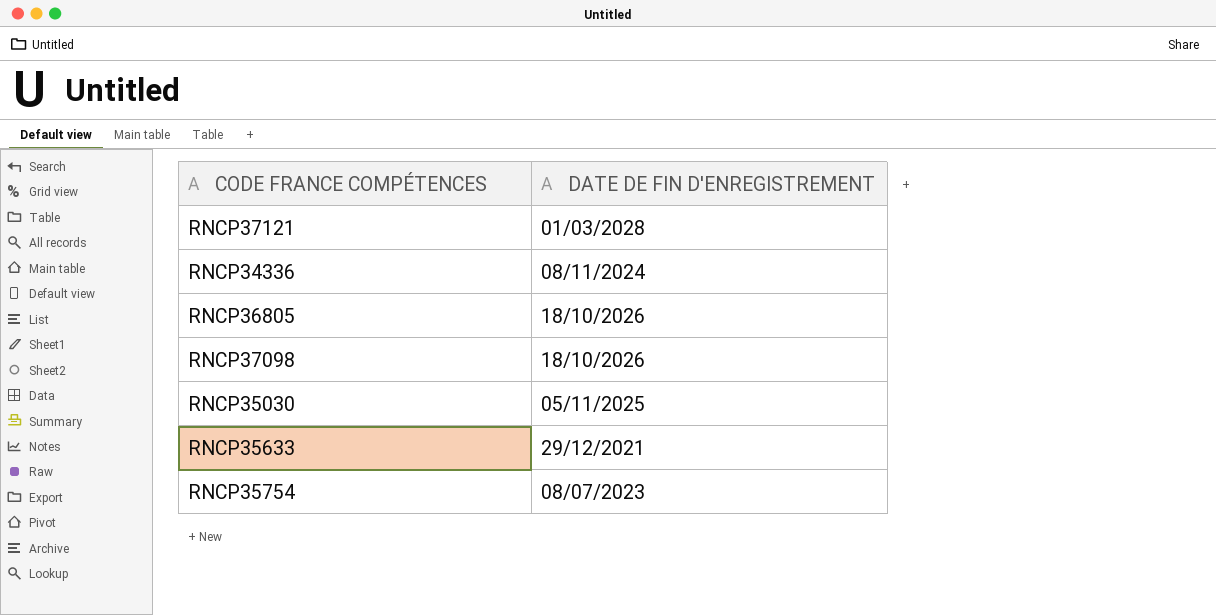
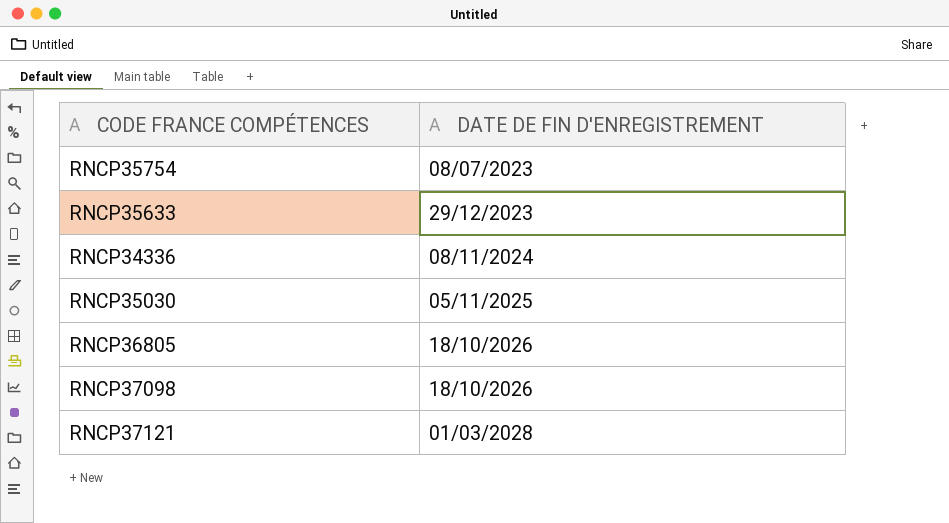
row order: none -> DATE DE FIN D'ENREGISTREMENT ascending
RNCP35633 | DATE DE FIN D'ENREGISTREMENT: 29/12/2021 -> 29/12/2023

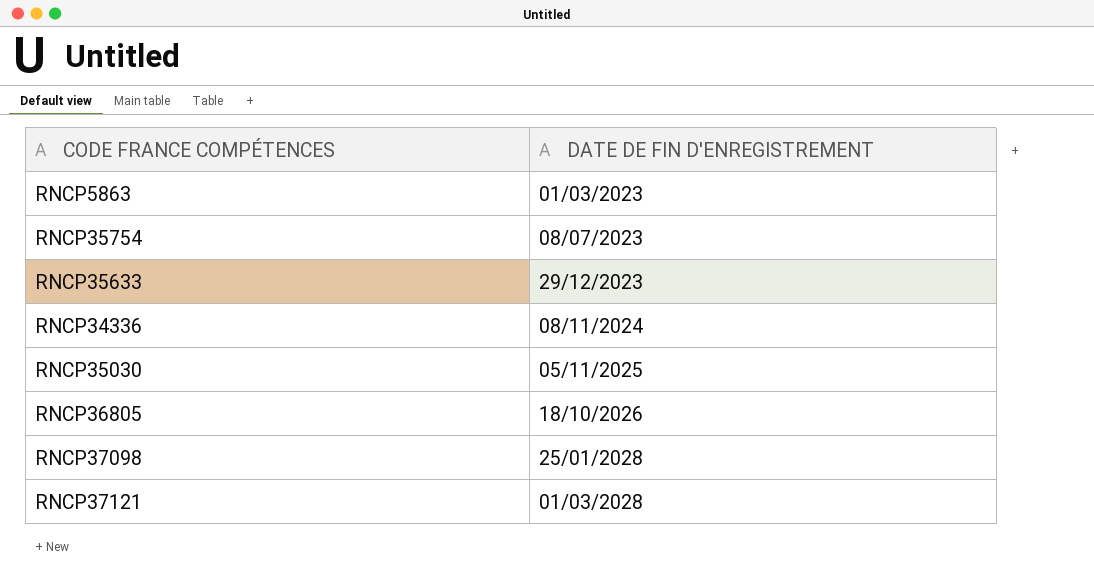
row RNCP5863: none -> 01/03/2023
RNCP37098 | DATE DE FIN D'ENREGISTREMENT: 18/10/2026 -> 25/01/2028

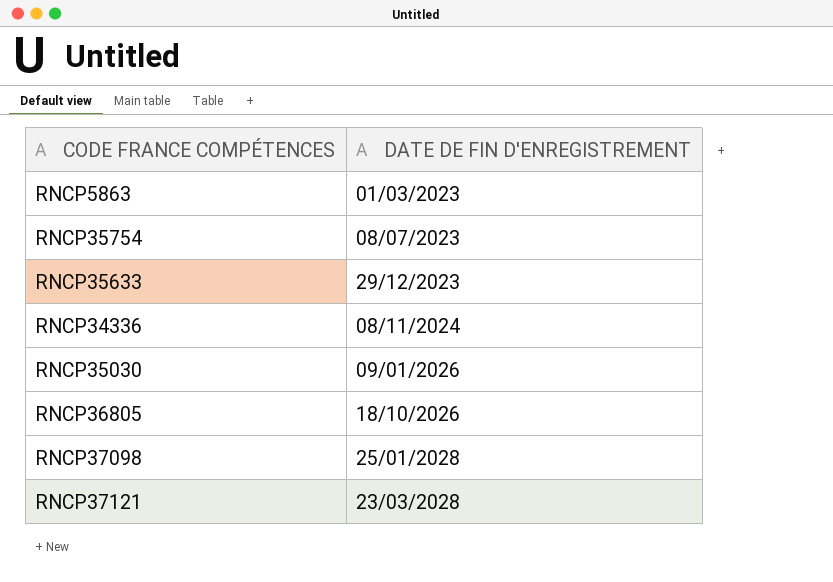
RNCP35030 | DATE DE FIN D'ENREGISTREMENT: 05/11/2025 -> 09/01/2026
RNCP37121 | DATE DE FIN D'ENREGISTREMENT: 01/03/2028 -> 23/03/2028

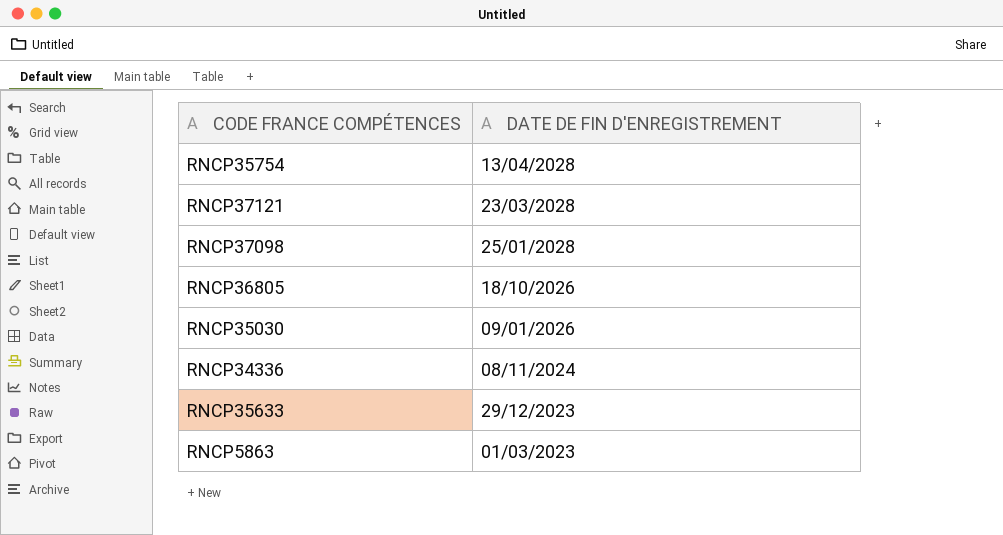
row order: DATE DE FIN D'ENREGISTREMENT ascending -> DATE DE FIN D'ENREGISTREMENT descending
RNCP35754 | DATE DE FIN D'ENREGISTREMENT: 08/07/2023 -> 13/04/2028

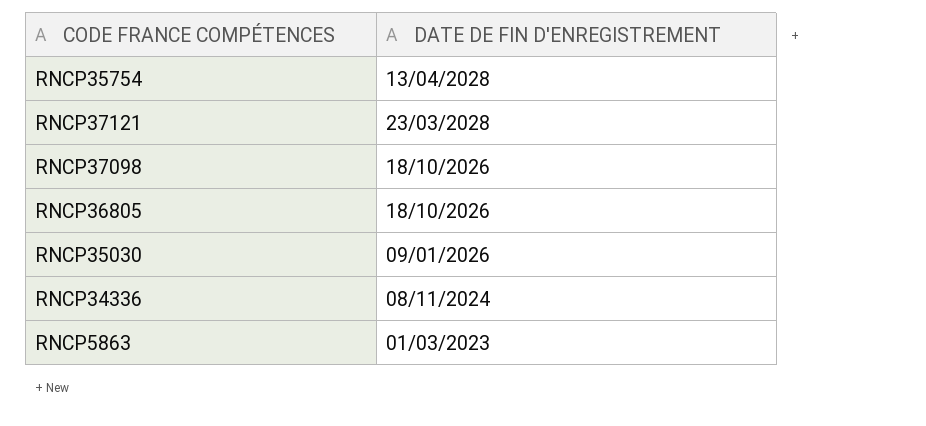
row RNCP35633: 29/12/2023 -> none
RNCP37098 | DATE DE FIN D'ENREGISTREMENT: 25/01/2028 -> 18/10/2026

